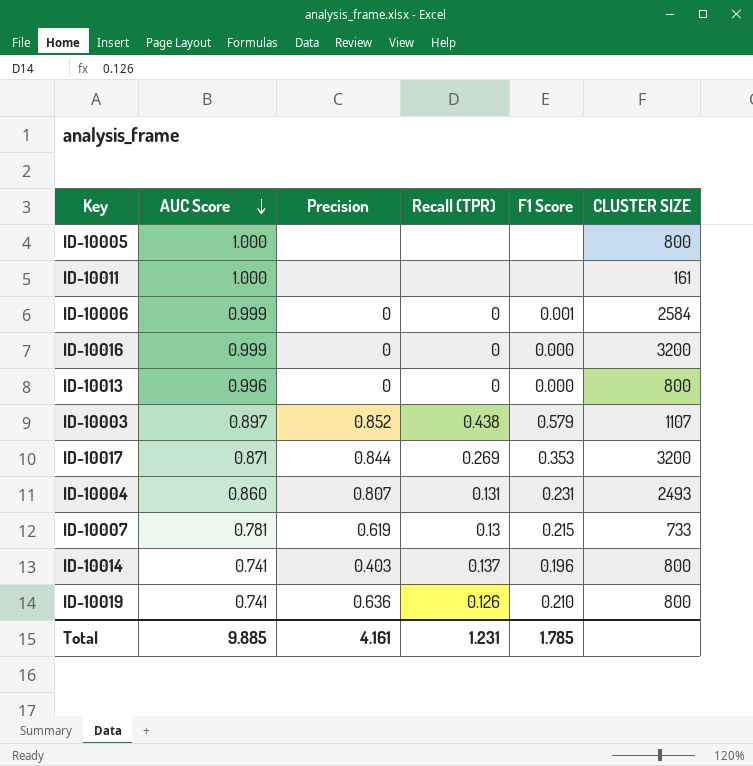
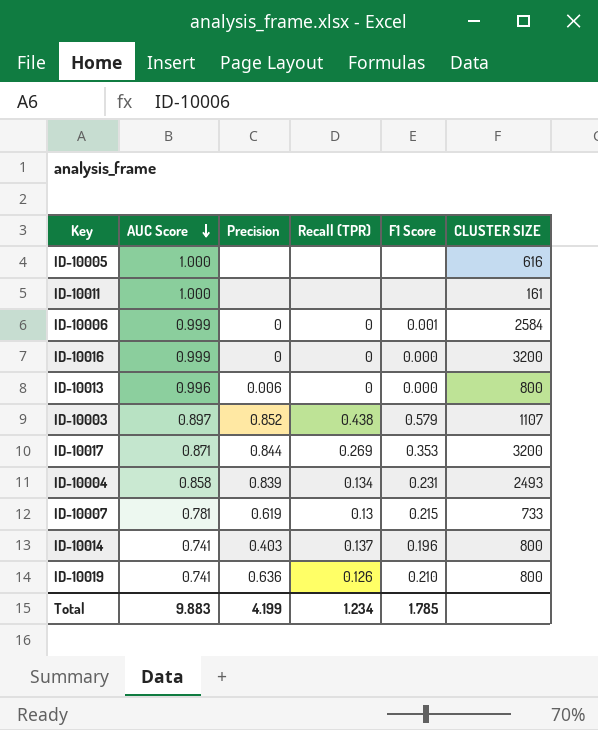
ID-10005 | CLUSTER SIZE: 800 -> 616
ID-10013 | Precision: 0 -> 0.006
ID-10004 | AUC Score: 0.860 -> 0.858
ID-10004 | Precision: 0.807 -> 0.839
ID-10004 | Recall (TPR): 0.131 -> 0.134
Total | AUC Score: 9.885 -> 9.883
Total | Precision: 4.161 -> 4.199
Total | Recall (TPR): 1.231 -> 1.234

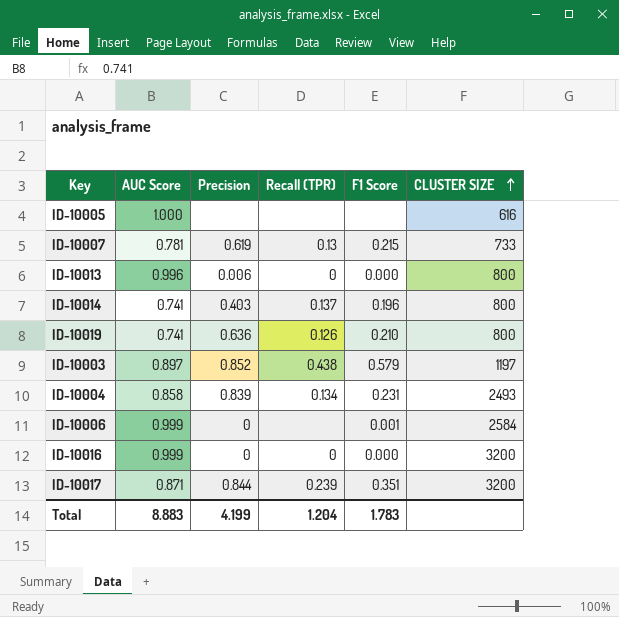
row order: AUC Score descending -> CLUSTER SIZE ascending
row ID-10011: 1.000 | none | none | none | 161 -> none
ID-10003 | CLUSTER SIZE: 1107 -> 1197
ID-10006 | Recall (TPR): 0 -> none
ID-10017 | Recall (TPR): 0.269 -> 0.239
ID-10017 | F1 Score: 0.353 -> 0.351
Total | AUC Score: 9.883 -> 8.883
Total | Recall (TPR): 1.234 -> 1.204
Total | F1 Score: 1.785 -> 1.783

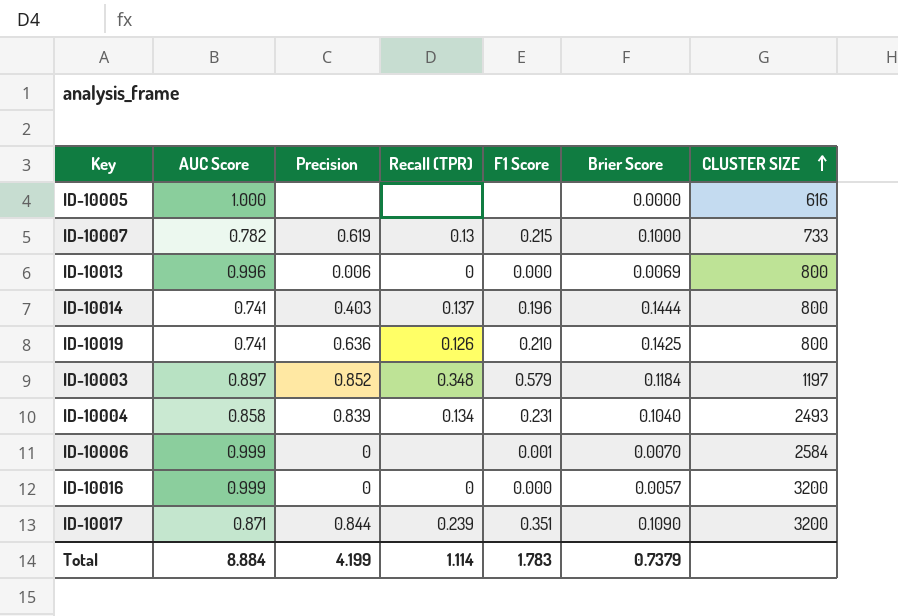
column Brier Score | position: none -> 6
ID-10007 | AUC Score: 0.781 -> 0.782
ID-10003 | Recall (TPR): 0.438 -> 0.348
Total | AUC Score: 8.883 -> 8.884
Total | Recall (TPR): 1.204 -> 1.114

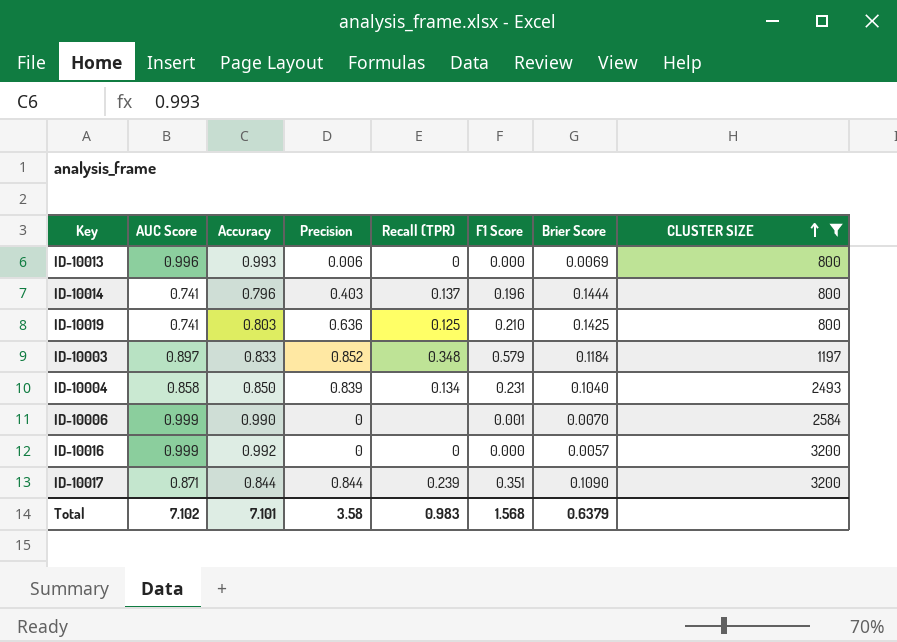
filter: none -> CLUSTER SIZE >= 800
column Accuracy | position: none -> 3
ID-10019 | Recall (TPR): 0.126 -> 0.125
Total | AUC Score: 8.884 -> 7.102
Total | Precision: 4.199 -> 3.58
Total | Recall (TPR): 1.114 -> 0.983
Total | F1 Score: 1.783 -> 1.568
Total | Brier Score: 0.7379 -> 0.6379

